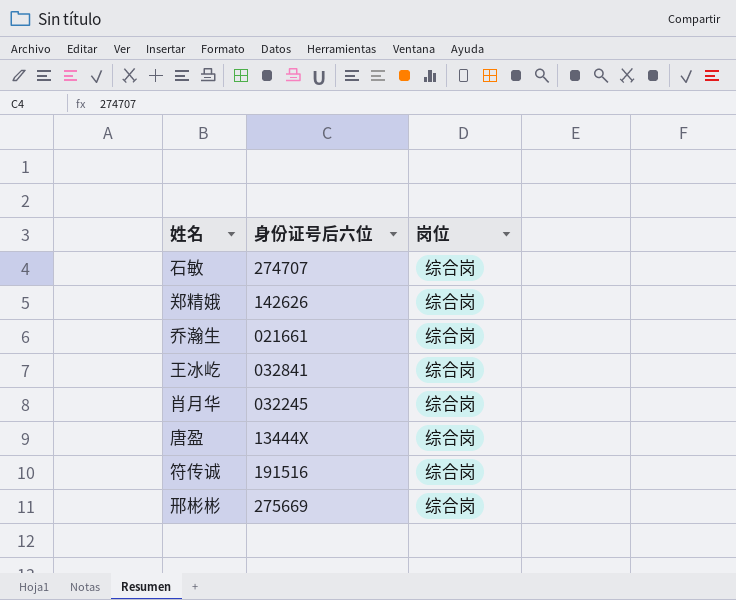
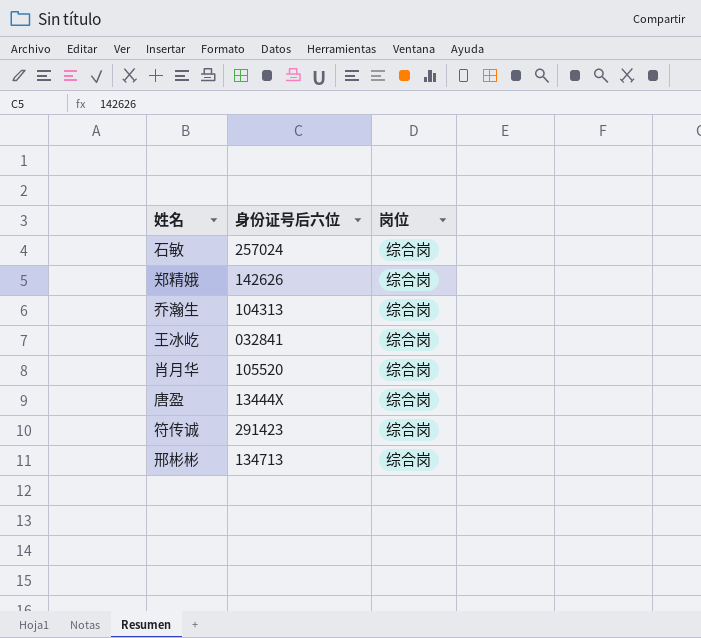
石敏 | 身份证号后六位: 274707 -> 257024
乔瀚生 | 身份证号后六位: 021661 -> 104313
肖月华 | 身份证号后六位: 032245 -> 105520
符传诚 | 身份证号后六位: 191516 -> 291423
邢彬彬 | 身份证号后六位: 275669 -> 134713

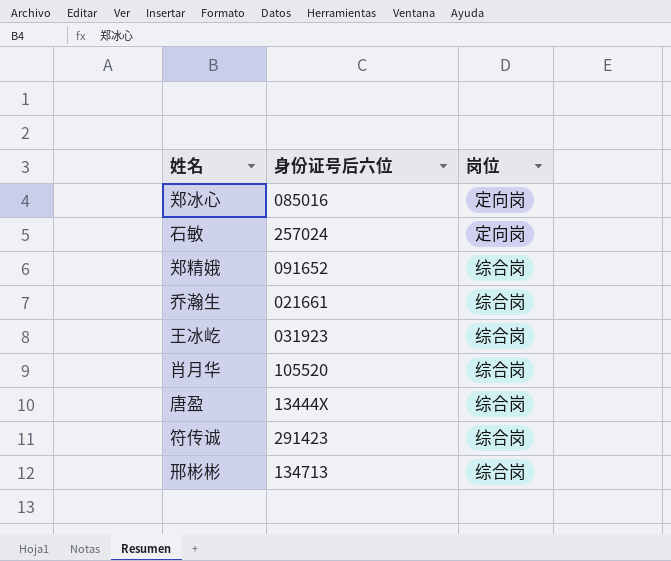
row 郑冰心: none -> 085016 | 定向岗
石敏 | 岗位: 综合岗 -> 定向岗
郑精娥 | 身份证号后六位: 142626 -> 091652
乔瀚生 | 身份证号后六位: 104313 -> 021661
王冰屹 | 身份证号后六位: 032841 -> 031923

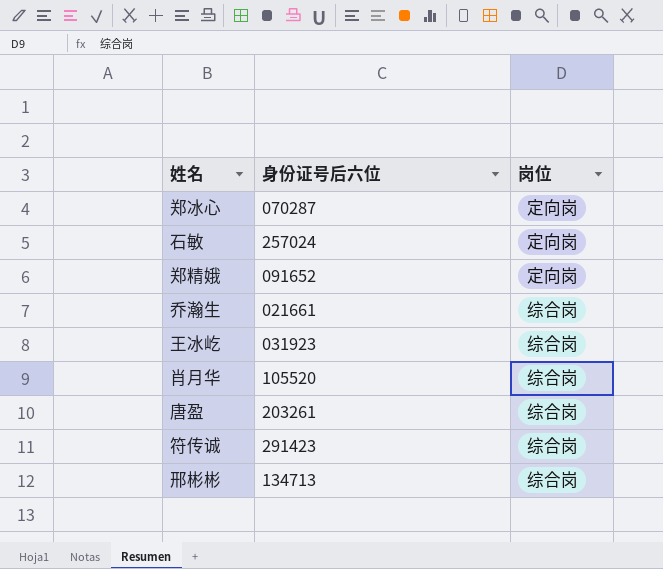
郑冰心 | 身份证号后六位: 085016 -> 070287
郑精娥 | 岗位: 综合岗 -> 定向岗
唐盈 | 身份证号后六位: 13444X -> 203261

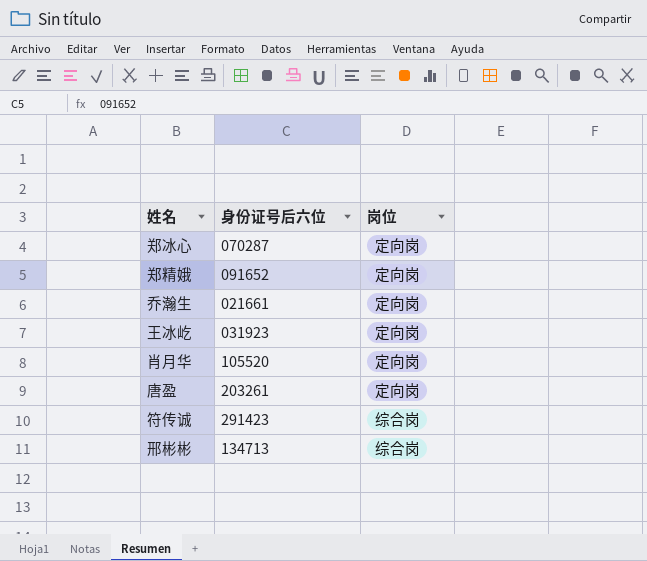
row 石敏: 257024 | 定向岗 -> none
乔瀚生 | 岗位: 综合岗 -> 定向岗
王冰屹 | 岗位: 综合岗 -> 定向岗
肖月华 | 岗位: 综合岗 -> 定向岗
唐盈 | 岗位: 综合岗 -> 定向岗

